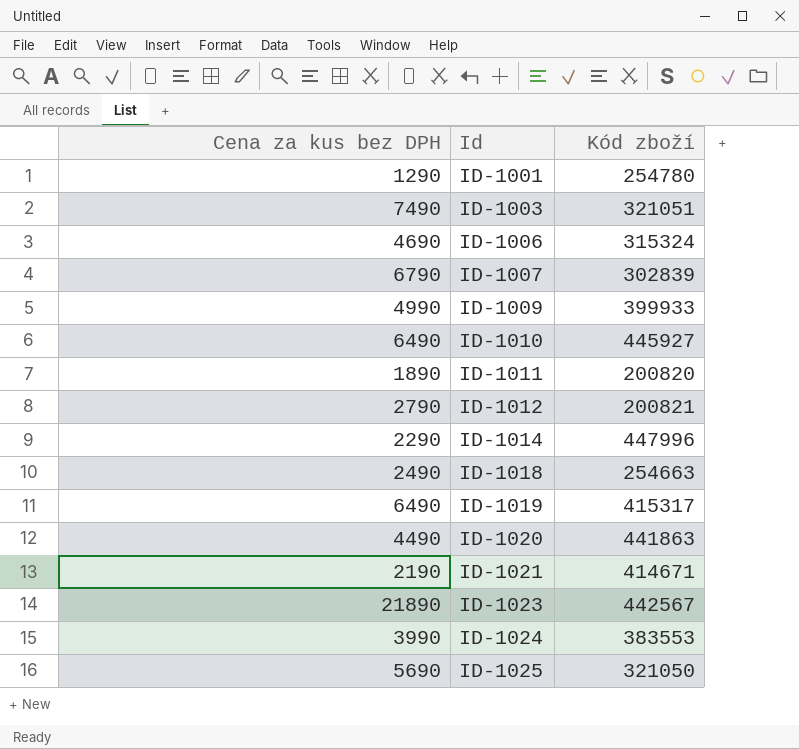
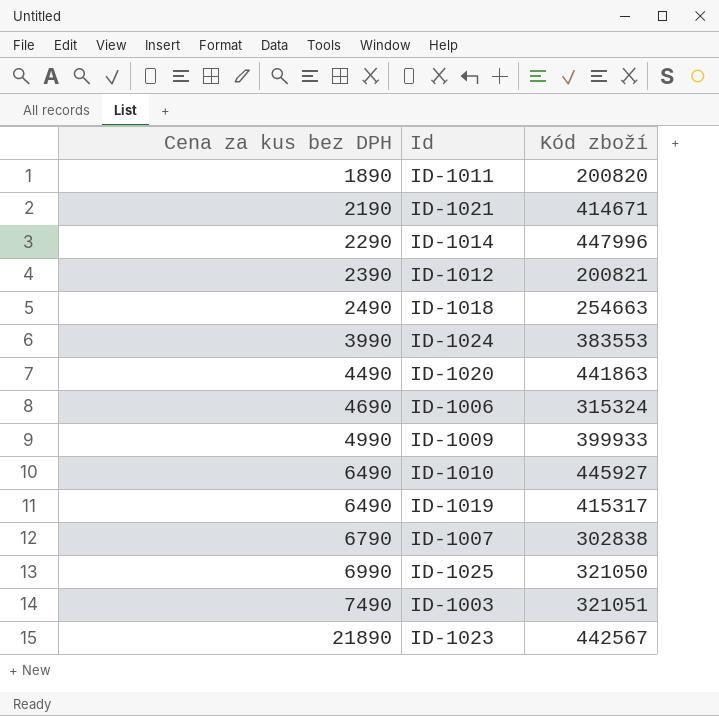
row order: Id ascending -> Cena za kus bez DPH ascending
row ID-1001: 1290 | 254780 -> none
ID-1012 | Cena za kus bez DPH: 2790 -> 2390
ID-1007 | Kód zboží: 302839 -> 302838
ID-1025 | Cena za kus bez DPH: 5690 -> 6990

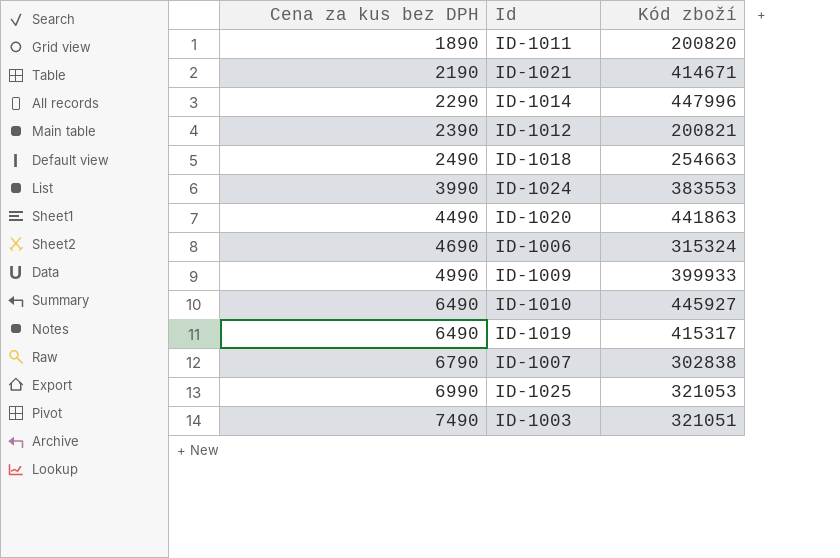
row ID-1023: 21890 | 442567 -> none
ID-1025 | Kód zboží: 321050 -> 321053

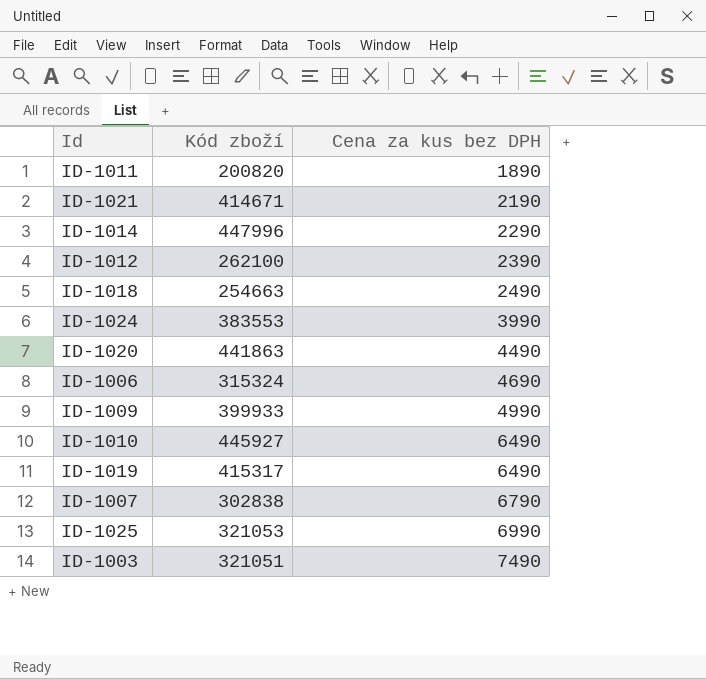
column Cena za kus bez DPH | position: 1 -> 3
ID-1012 | Kód zboží: 200821 -> 262100

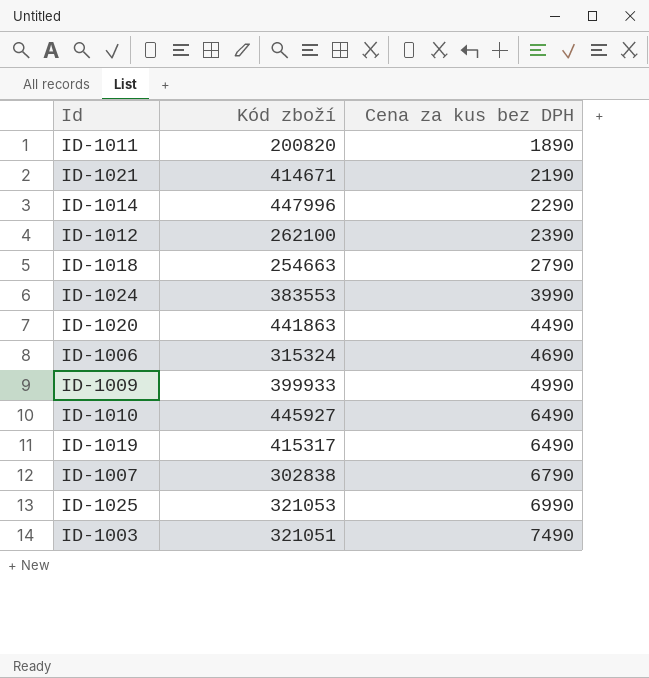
ID-1018 | Cena za kus bez DPH: 2490 -> 2790

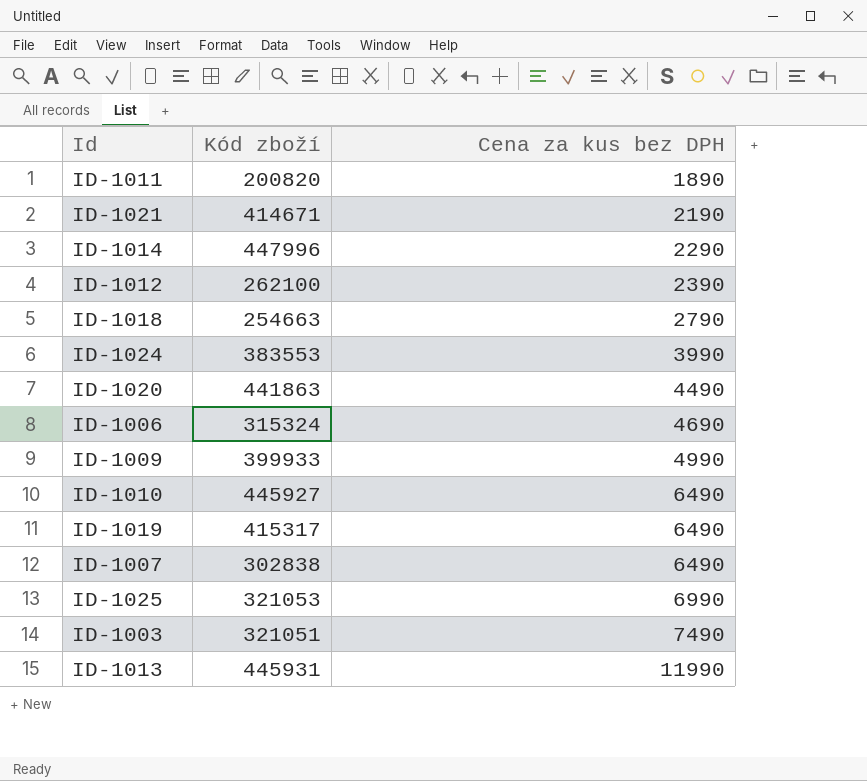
ID-1007 | Cena za kus bez DPH: 6790 -> 6490
row ID-1013: none -> 445931 | 11990

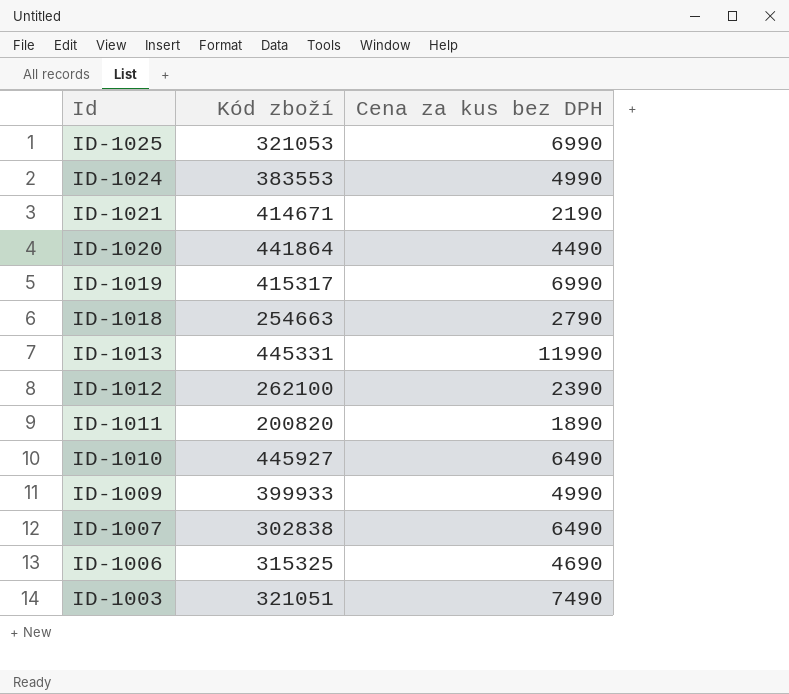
row order: Cena za kus bez DPH ascending -> Id descending
row ID-1014: 447996 | 2290 -> none
ID-1024 | Cena za kus bez DPH: 3990 -> 4990
ID-1020 | Kód zboží: 441863 -> 441864
ID-1019 | Cena za kus bez DPH: 6490 -> 6990
ID-1013 | Kód zboží: 445931 -> 445331
ID-1006 | Kód zboží: 315324 -> 315325

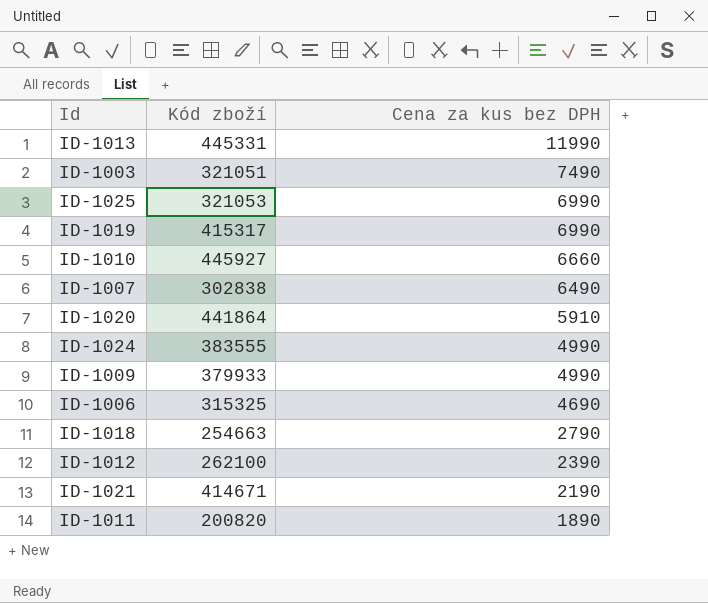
row order: Id descending -> Cena za kus bez DPH descending
ID-1010 | Cena za kus bez DPH: 6490 -> 6660
ID-1020 | Cena za kus bez DPH: 4490 -> 5910
ID-1024 | Kód zboží: 383553 -> 383555
ID-1009 | Kód zboží: 399933 -> 379933

